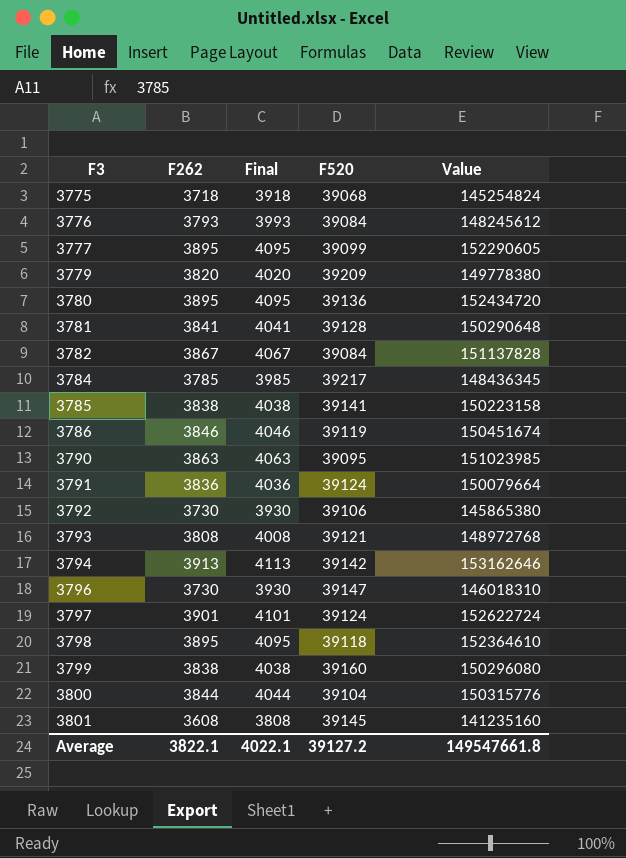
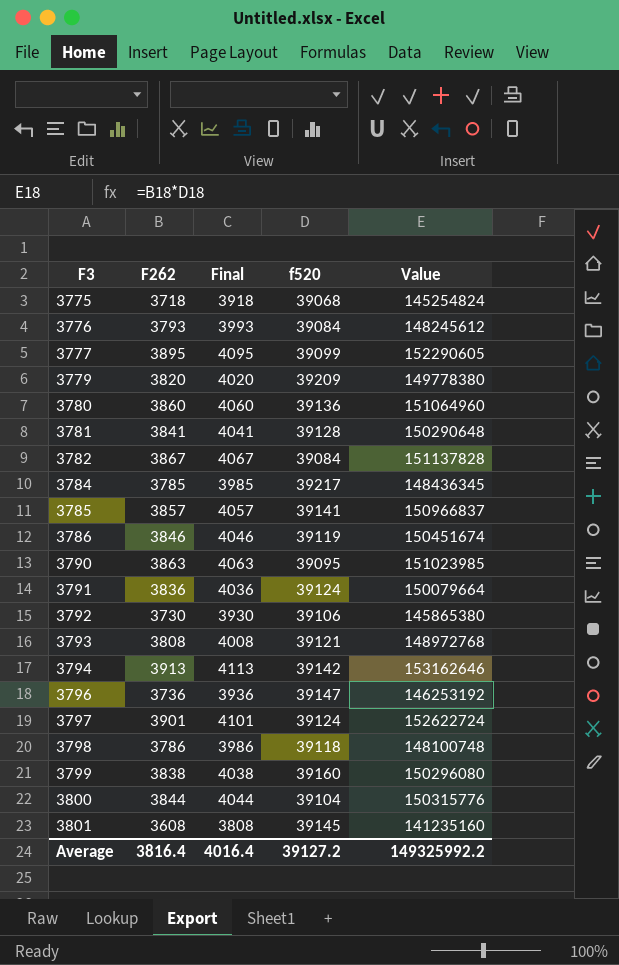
column name: F520 -> f520
3780 | F262: 3895 -> 3860
3780 | Final: 4095 -> 4060
3780 | Value: 152434720 -> 151064960
3785 | F262: 3838 -> 3857
3785 | Final: 4038 -> 4057
3785 | Value: 150223158 -> 150966837
3796 | F262: 3730 -> 3736
3796 | Final: 3930 -> 3936
3796 | Value: 146018310 -> 146253192
3798 | F262: 3895 -> 3786
3798 | Final: 4095 -> 3986
3798 | Value: 152364610 -> 148100748
Average | F262: 3822.1 -> 3816.4
Average | Final: 4022.1 -> 4016.4
Average | Value: 149547661.8 -> 149325992.2

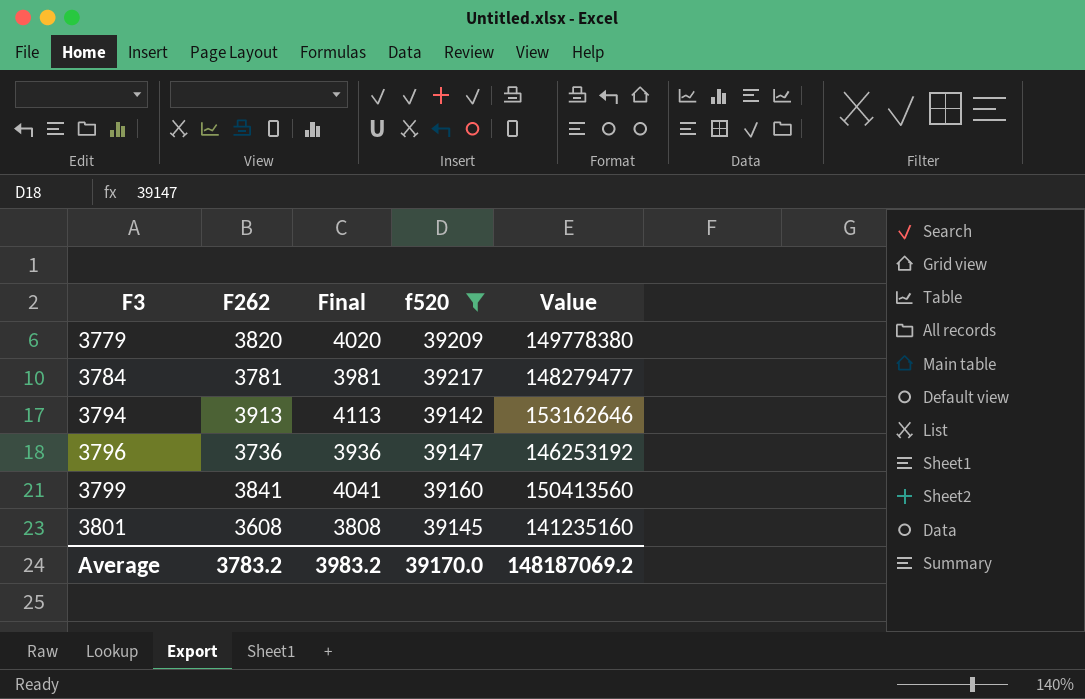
filter: none -> f520 >= 39142
3784 | F262: 3785 -> 3781
3784 | Final: 3985 -> 3981
3784 | Value: 148436345 -> 148279477
3799 | F262: 3838 -> 3841
3799 | Final: 4038 -> 4041
3799 | Value: 150296080 -> 150413560
Average | F262: 3816.4 -> 3783.2
Average | Final: 4016.4 -> 3983.2
Average | f520: 39127.2 -> 39170.0
Average | Value: 149325992.2 -> 148187069.2

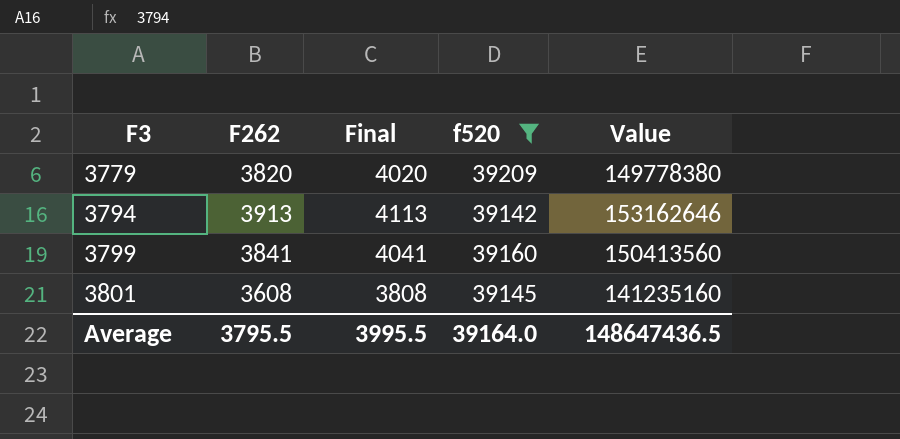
row 3784: 3781 | 3981 | 39217 | 148279477 -> none
row 3796: 3736 | 3936 | 39147 | 146253192 -> none
Average | F262: 3783.2 -> 3795.5
Average | Final: 3983.2 -> 3995.5
Average | f520: 39170.0 -> 39164.0
Average | Value: 148187069.2 -> 148647436.5

